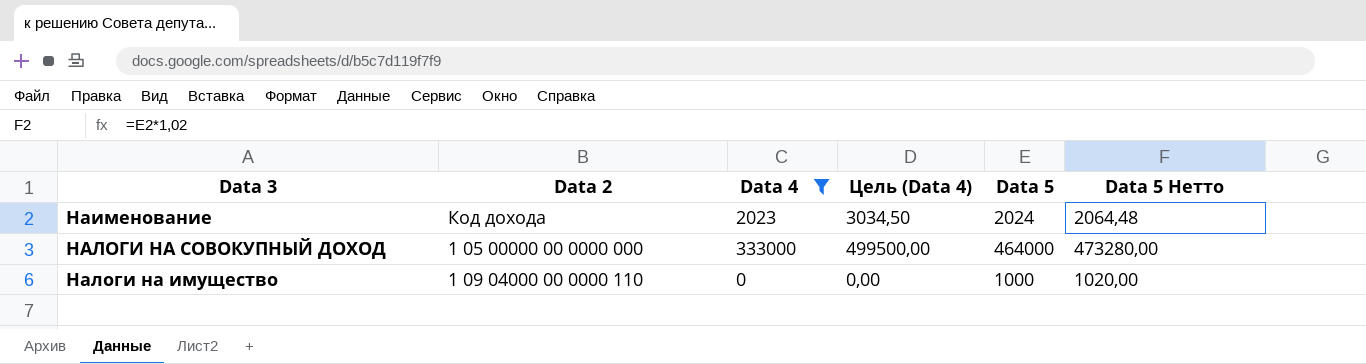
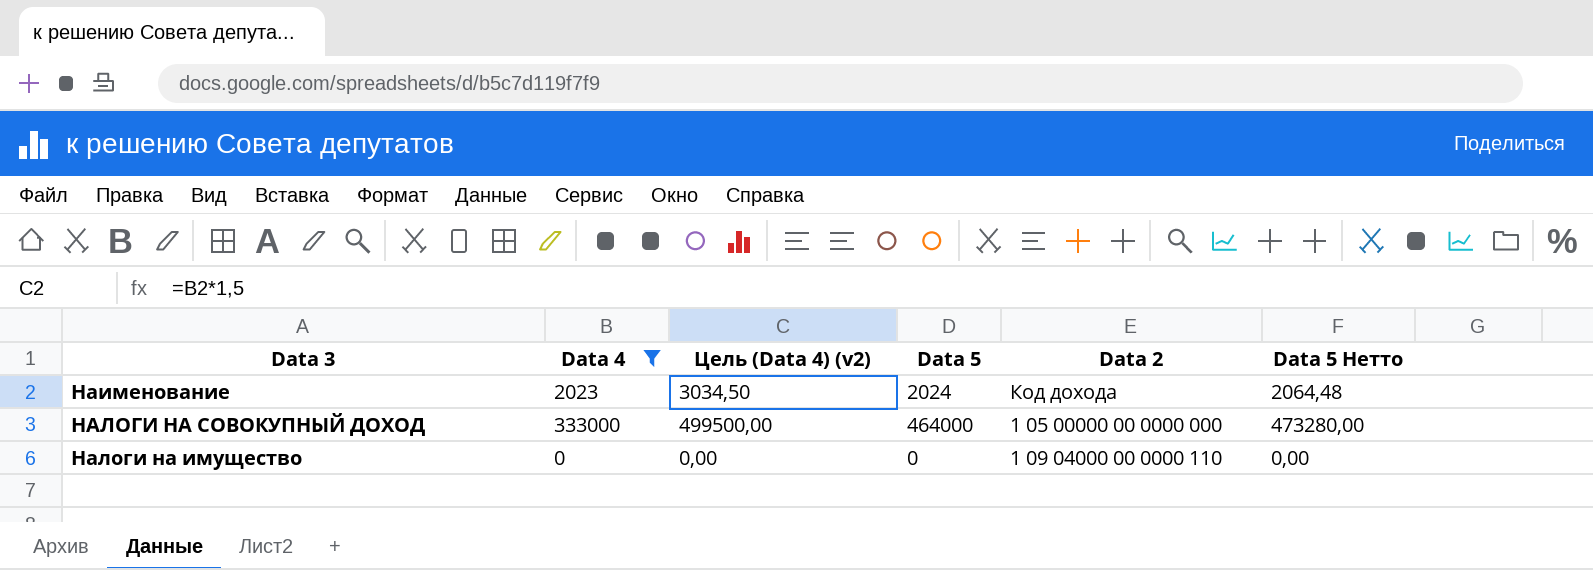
column name: Цель (Data 4) -> Цель (Data 4) (v2)
column Data 2 | position: 2 -> 5
Налоги на имущество | Data 5: 1000 -> 0
Налоги на имущество | Data 5 Нетто: 1020,00 -> 0,00

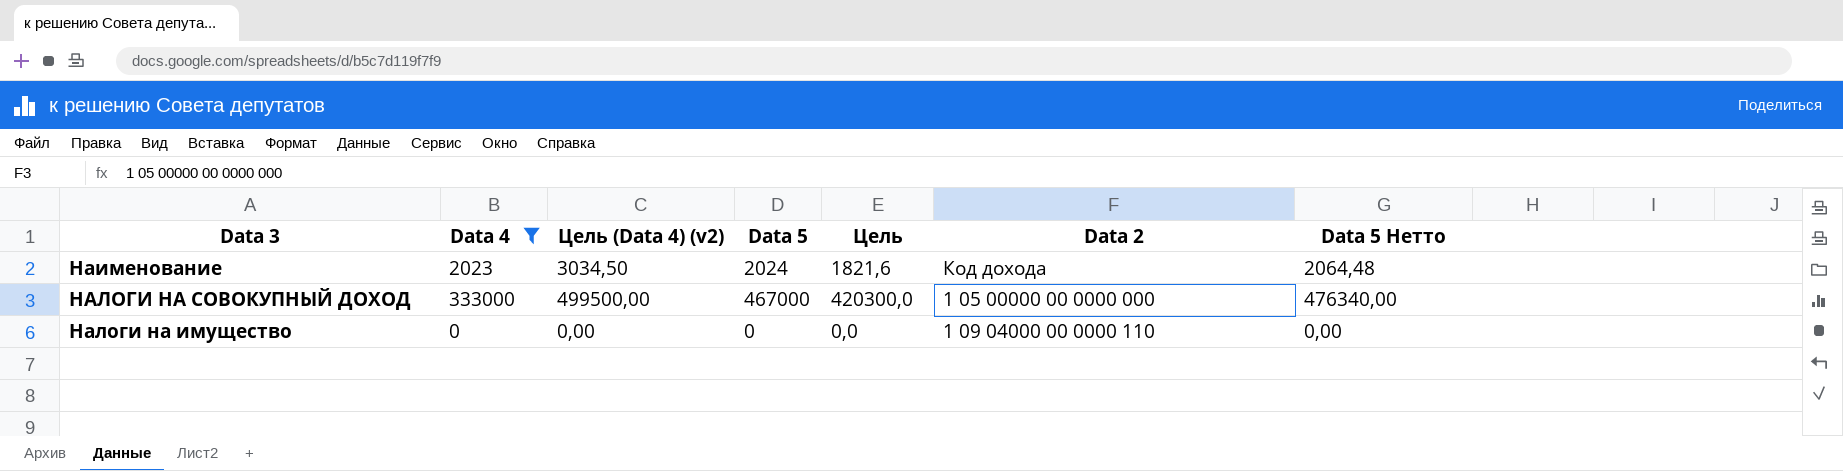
column Цель | formula: none -> [Data 5] * 0,9
НАЛОГИ НА СОВОКУПНЫЙ ДОХОД | Data 5: 464000 -> 467000
НАЛОГИ НА СОВОКУПНЫЙ ДОХОД | Data 5 Нетто: 473280,00 -> 476340,00

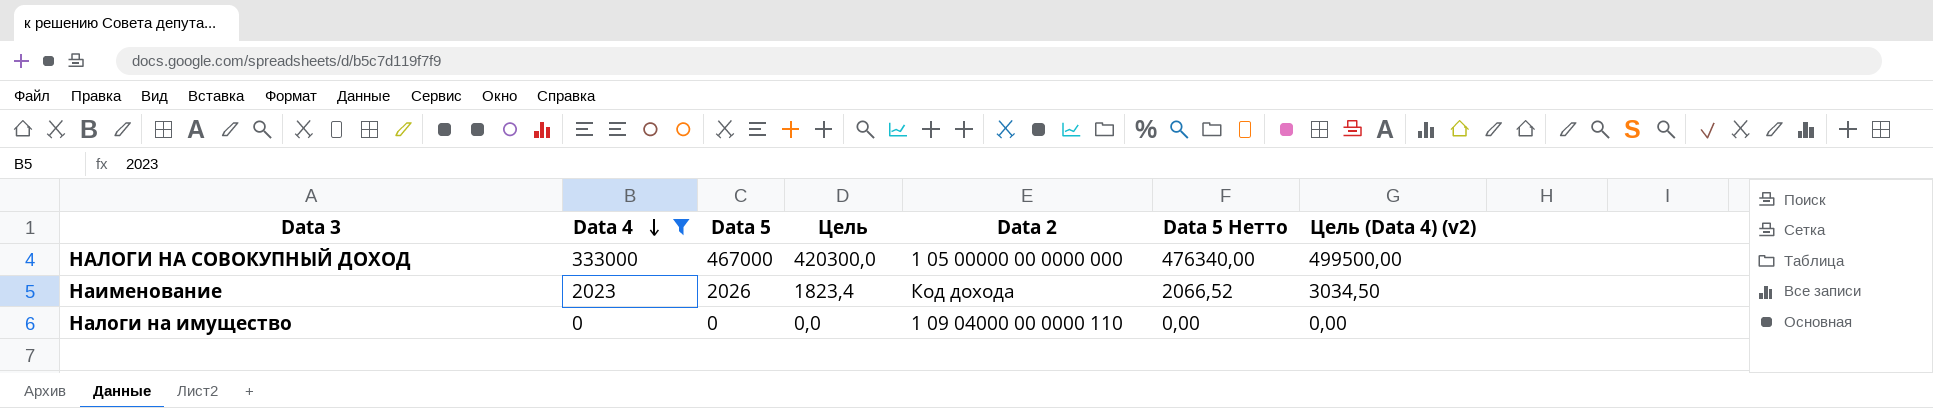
row order: none -> Data 4 descending
column Цель (Data 4) (v2) | position: 3 -> 7
Наименование | Data 5: 2024 -> 2026
Наименование | Цель: 1821,6 -> 1823,4
Наименование | Data 5 Нетто: 2064,48 -> 2066,52

